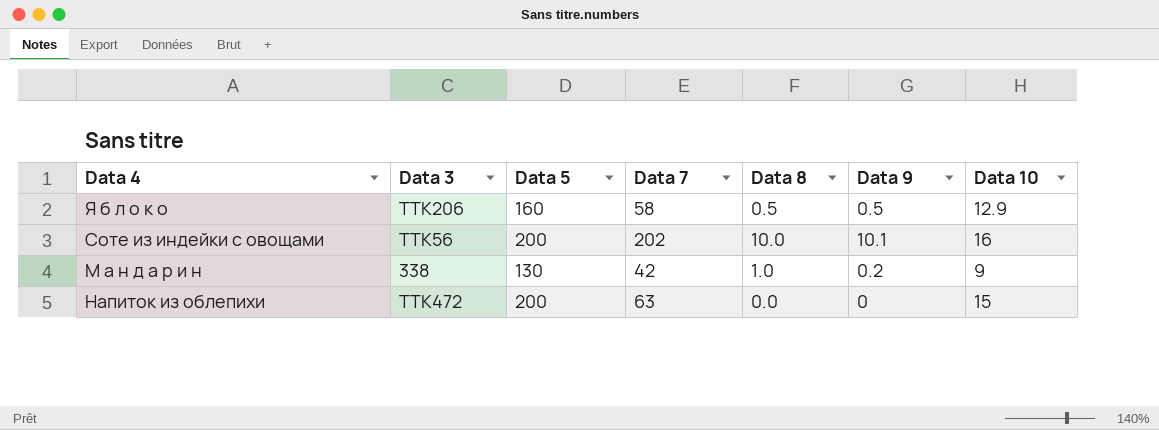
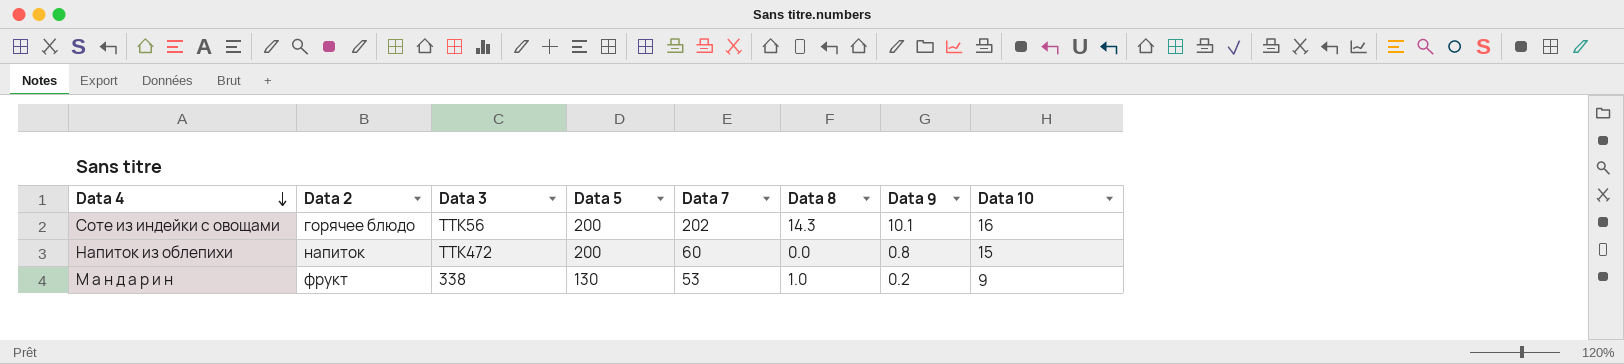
row order: none -> Data 4 descending
column Data 2 | position: none -> 2
row Я б л о к о: ТТК206 | 160 | 58 | 0.5 | 0.5 | 12.9 -> none
Соте из индейки с овощами | Data 8: 10.0 -> 14.3
Напиток из облепихи | Data 7: 63 -> 60
Напиток из облепихи | Data 9: 0 -> 0.8
М а н д а р и н | Data 7: 42 -> 53

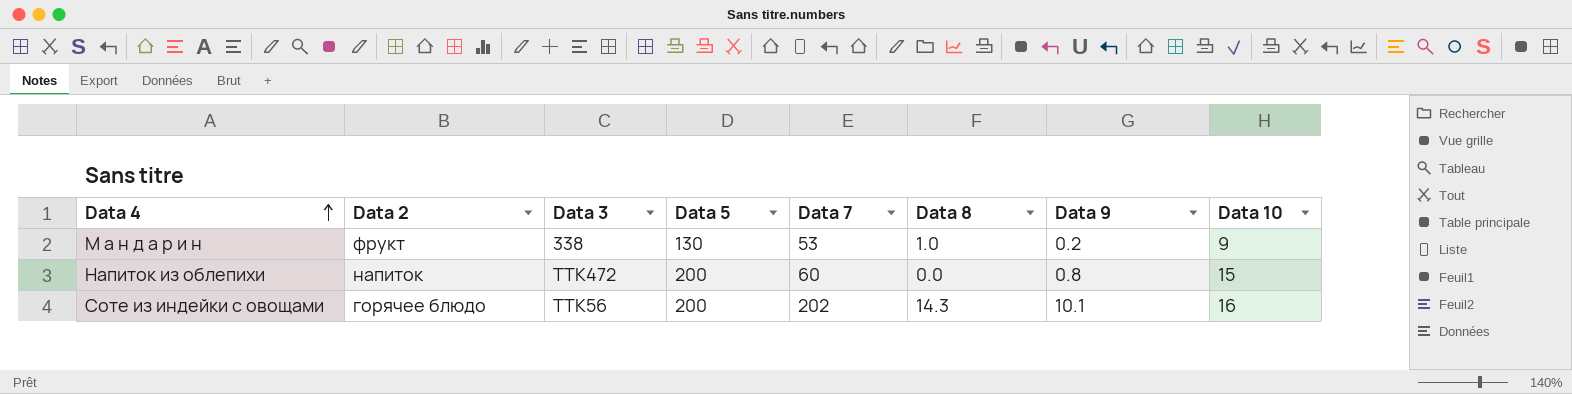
row order: Data 4 descending -> Data 4 ascending

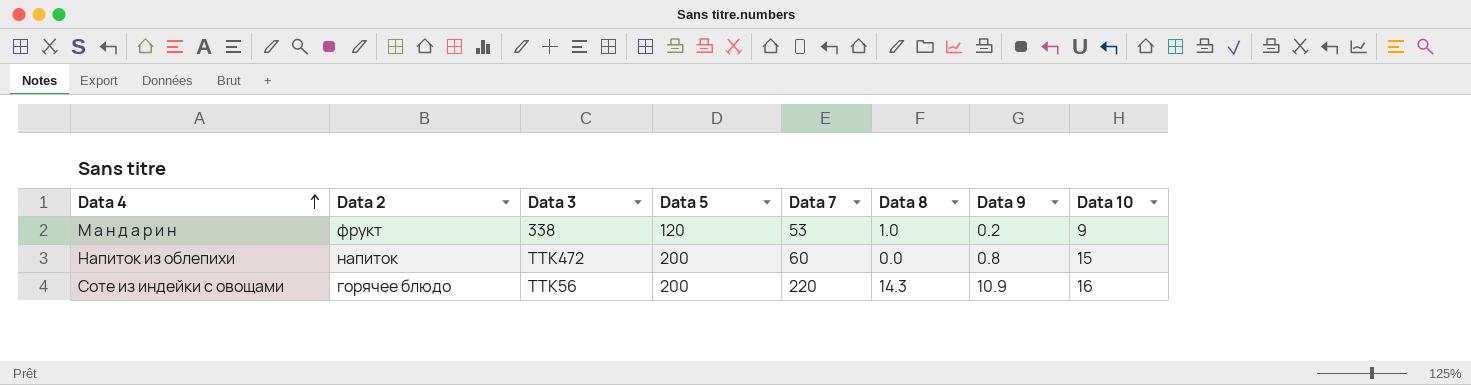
М а н д а р и н | Data 5: 130 -> 120
Соте из индейки с овощами | Data 7: 202 -> 220
Соте из индейки с овощами | Data 9: 10.1 -> 10.9

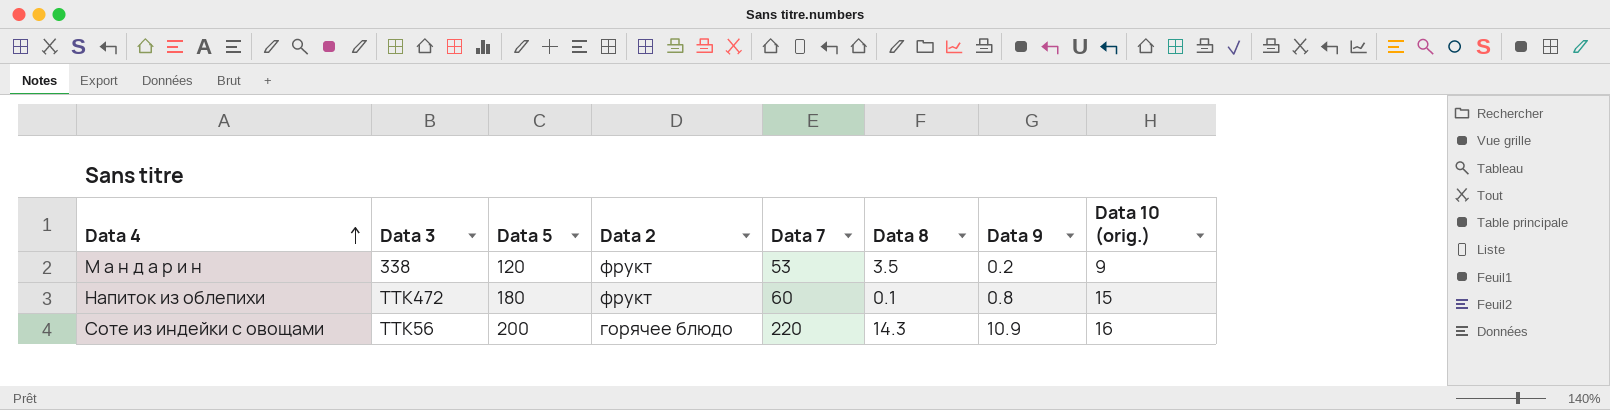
column Data 2 | position: 2 -> 4
column name: Data 10 -> Data 10 (orig.)
М а н д а р и н | Data 8: 1.0 -> 3.5
Напиток из облепихи | Data 5: 200 -> 180
Напиток из облепихи | Data 2: напиток -> фрукт
Напиток из облепихи | Data 8: 0.0 -> 0.1

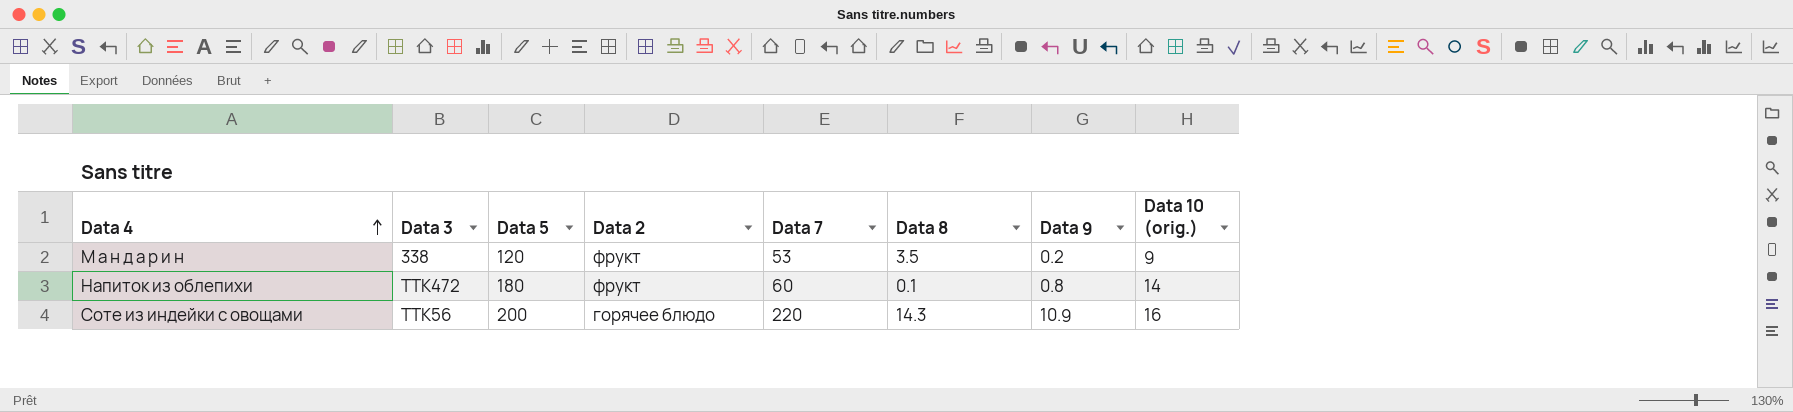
Напиток из облепихи | Data 10 (orig.): 15 -> 14

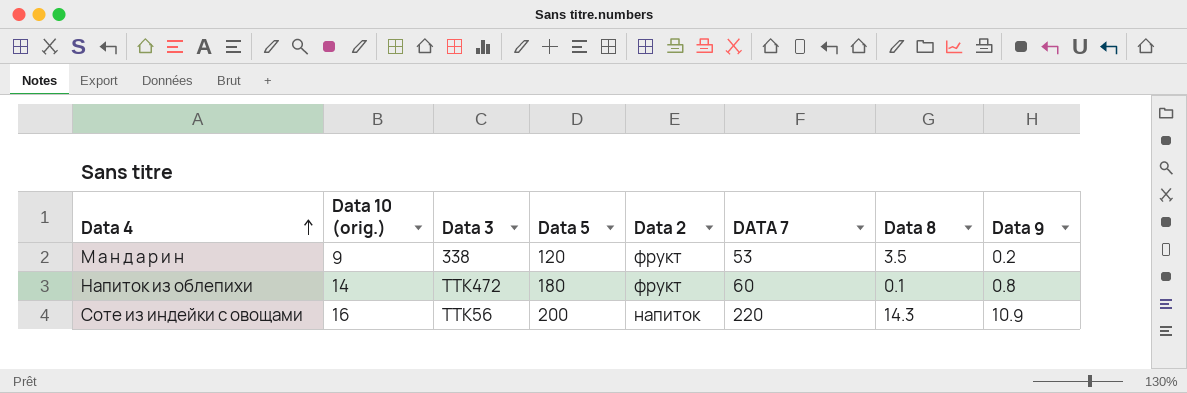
column Data 10 (orig.) | position: 8 -> 2
column name: Data 7 -> DATA 7
Соте из индейки с овощами | Data 2: горячее блюдо -> напиток

